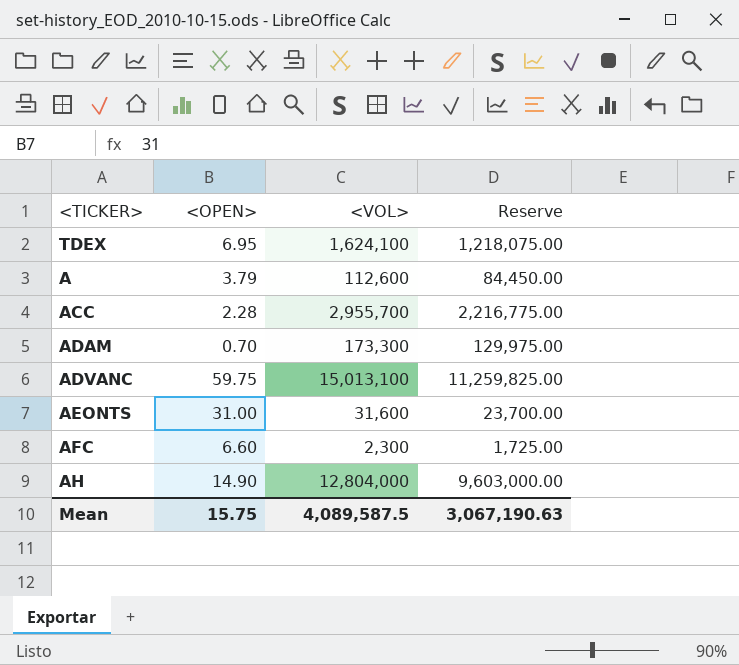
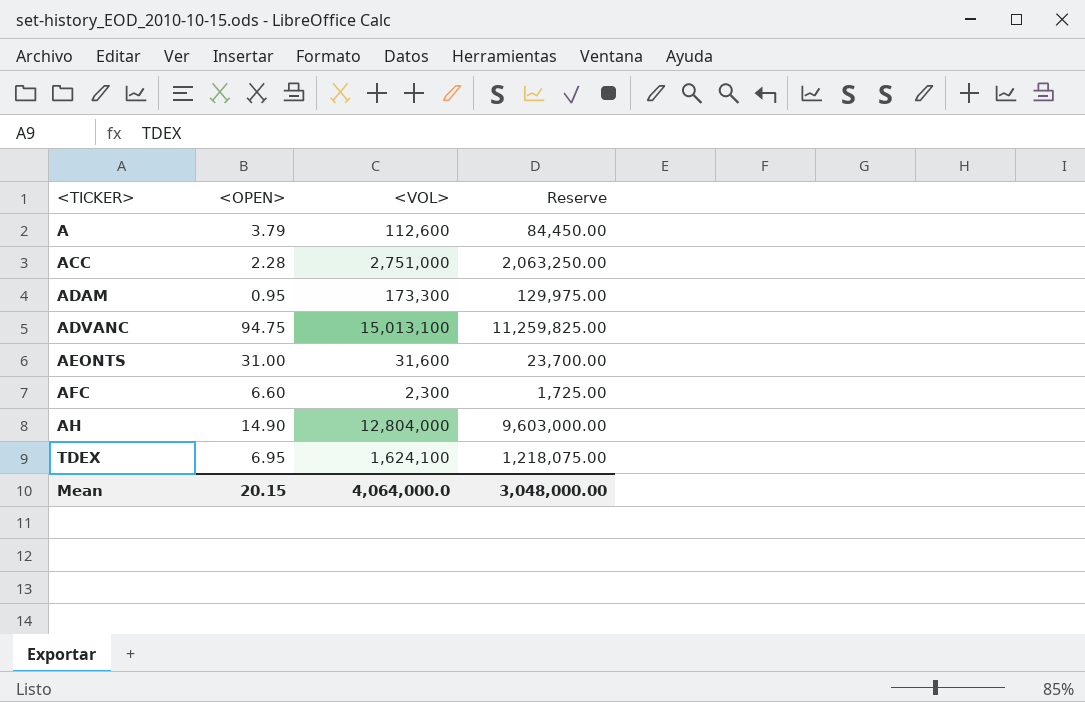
row order: none -> <TICKER> ascending
ACC | <VOL>: 2,955,700 -> 2,751,000
ACC | Reserve: 2,216,775.00 -> 2,063,250.00
ADAM | <OPEN>: 0.70 -> 0.95
ADVANC | <OPEN>: 59.75 -> 94.75
Mean | <OPEN>: 15.75 -> 20.15
Mean | <VOL>: 4,089,587.5 -> 4,064,000.0
Mean | Reserve: 3,067,190.63 -> 3,048,000.00

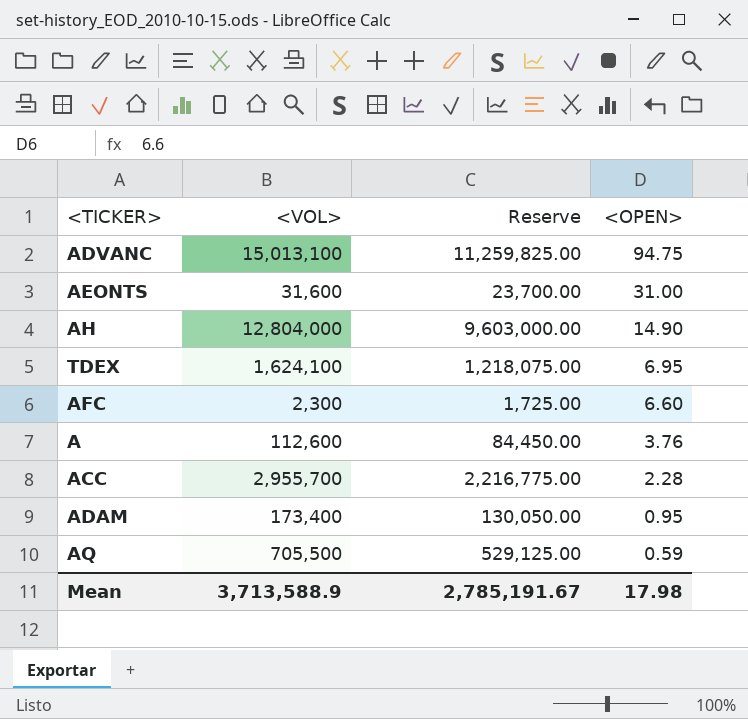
row order: <TICKER> ascending -> <OPEN> descending
column <OPEN> | position: 2 -> 4
A | <OPEN>: 3.79 -> 3.76
ACC | <VOL>: 2,751,000 -> 2,955,700
ACC | Reserve: 2,063,250.00 -> 2,216,775.00
ADAM | <VOL>: 173,300 -> 173,400
ADAM | Reserve: 129,975.00 -> 130,050.00
row AQ: none -> 705,500 | 529,125.00 | 0.59
Mean | <VOL>: 4,064,000.0 -> 3,713,588.9
Mean | Reserve: 3,048,000.00 -> 2,785,191.67
Mean | <OPEN>: 20.15 -> 17.98

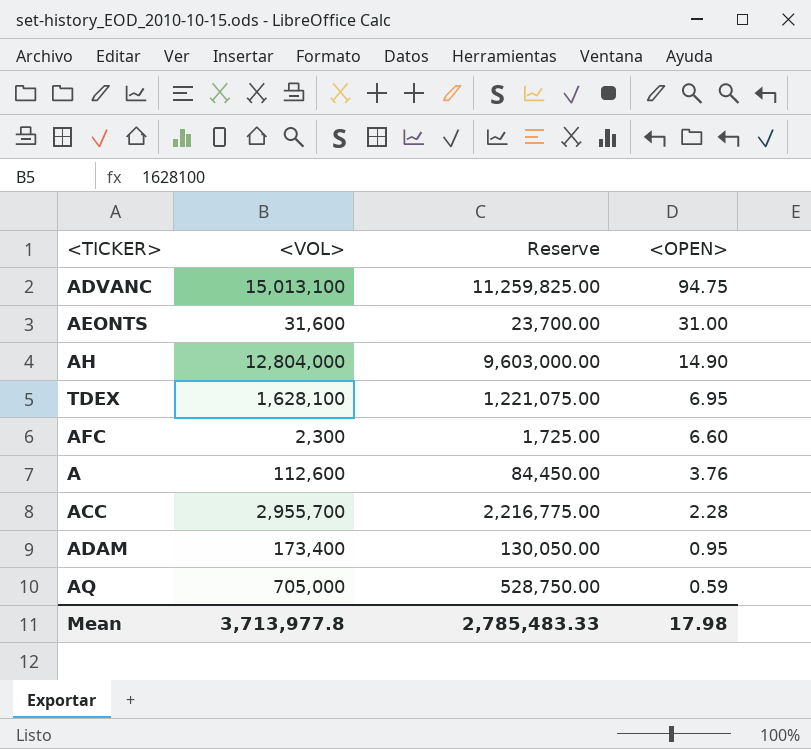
TDEX | <VOL>: 1,624,100 -> 1,628,100
TDEX | Reserve: 1,218,075.00 -> 1,221,075.00
AQ | <VOL>: 705,500 -> 705,000
AQ | Reserve: 529,125.00 -> 528,750.00
Mean | <VOL>: 3,713,588.9 -> 3,713,977.8
Mean | Reserve: 2,785,191.67 -> 2,785,483.33

